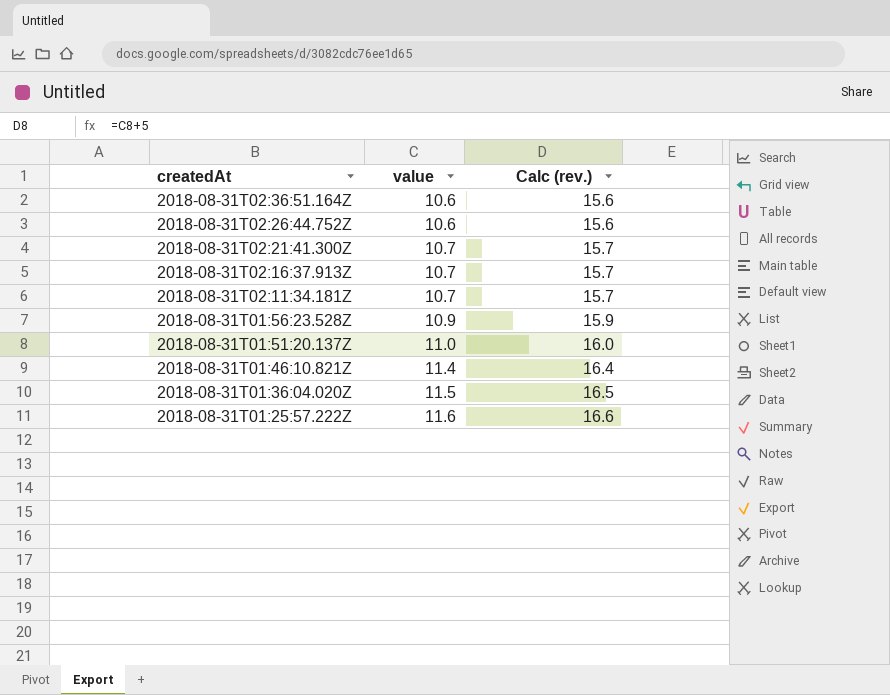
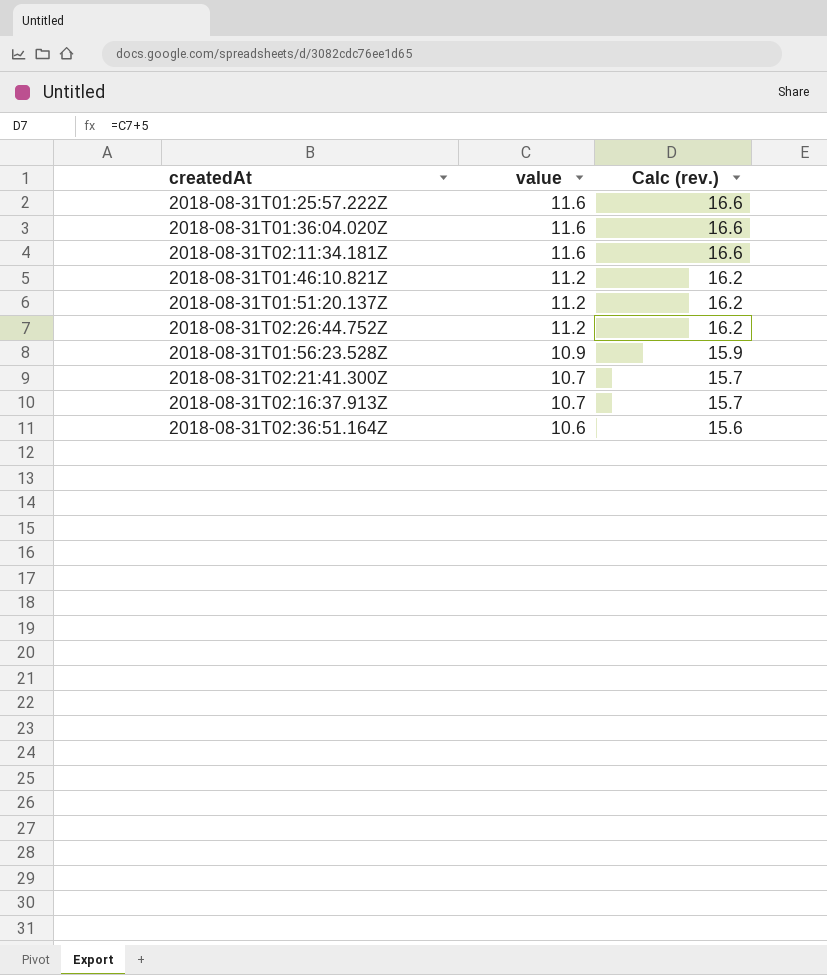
row order: createdAt descending -> value descending
2018-08-31T01:36:04.020Z | value: 11.5 -> 11.6
2018-08-31T01:36:04.020Z | Calc (rev.): 16.5 -> 16.6
2018-08-31T02:11:34.181Z | value: 10.7 -> 11.6
2018-08-31T02:11:34.181Z | Calc (rev.): 15.7 -> 16.6
2018-08-31T01:46:10.821Z | value: 11.4 -> 11.2
2018-08-31T01:46:10.821Z | Calc (rev.): 16.4 -> 16.2
2018-08-31T01:51:20.137Z | value: 11.0 -> 11.2
2018-08-31T01:51:20.137Z | Calc (rev.): 16.0 -> 16.2
2018-08-31T02:26:44.752Z | value: 10.6 -> 11.2
2018-08-31T02:26:44.752Z | Calc (rev.): 15.6 -> 16.2

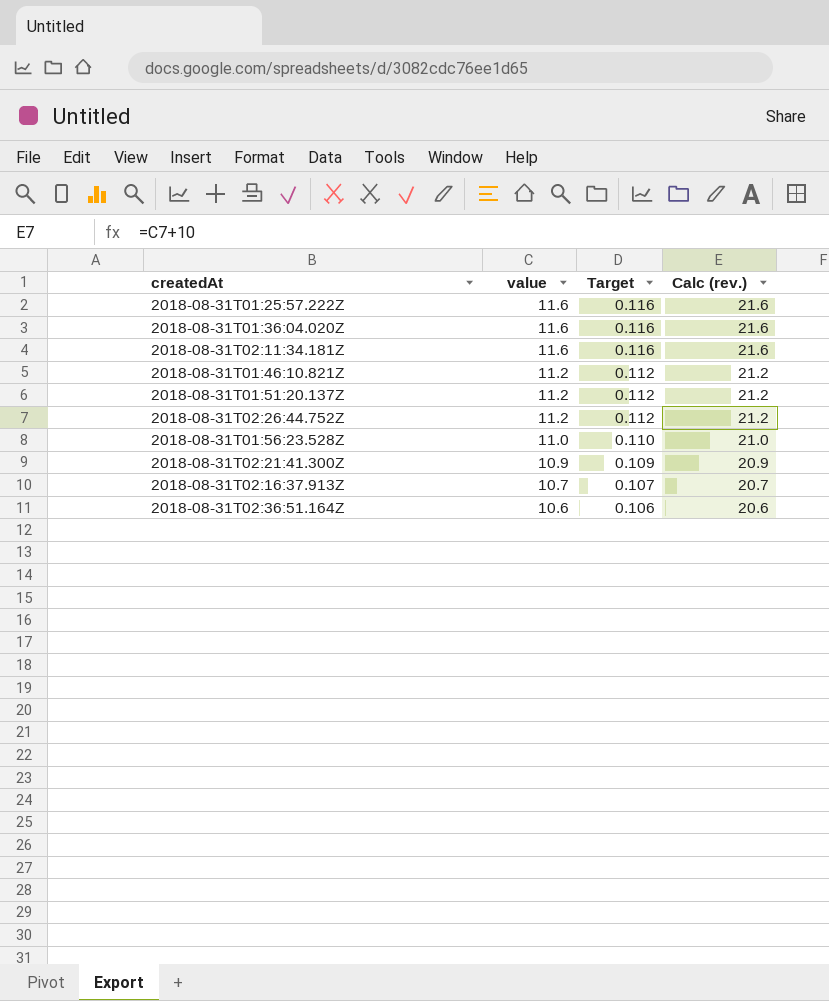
column Target | formula: none -> [value] * 0.01
column Calc (rev.) | formula: [value] + 5 -> [value] + 10
2018-08-31T01:56:23.528Z | value: 10.9 -> 11.0
2018-08-31T02:21:41.300Z | value: 10.7 -> 10.9

